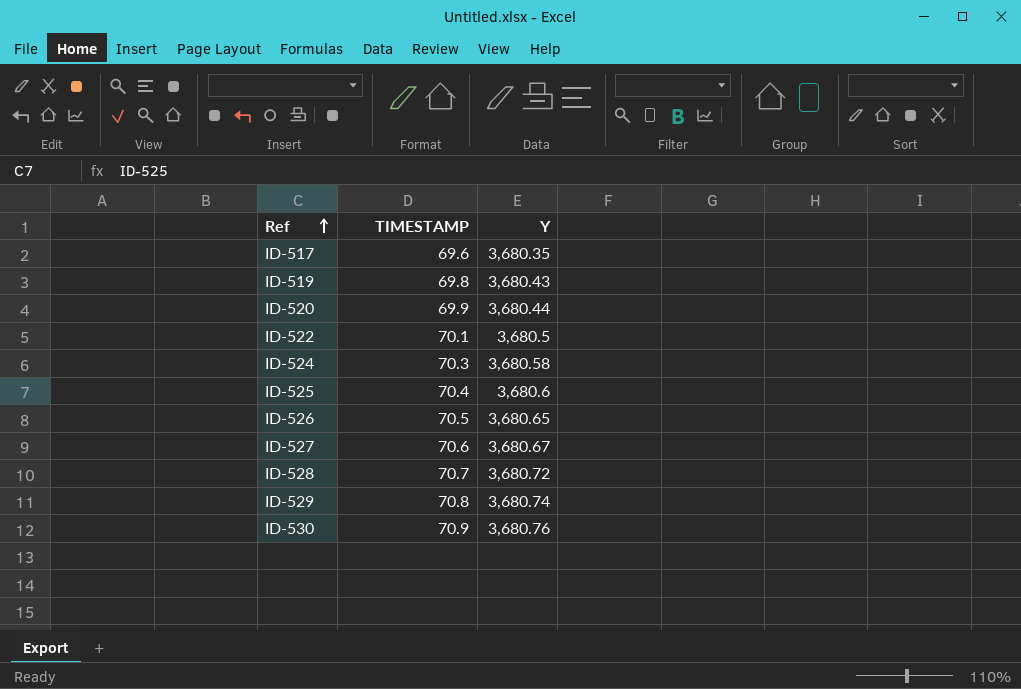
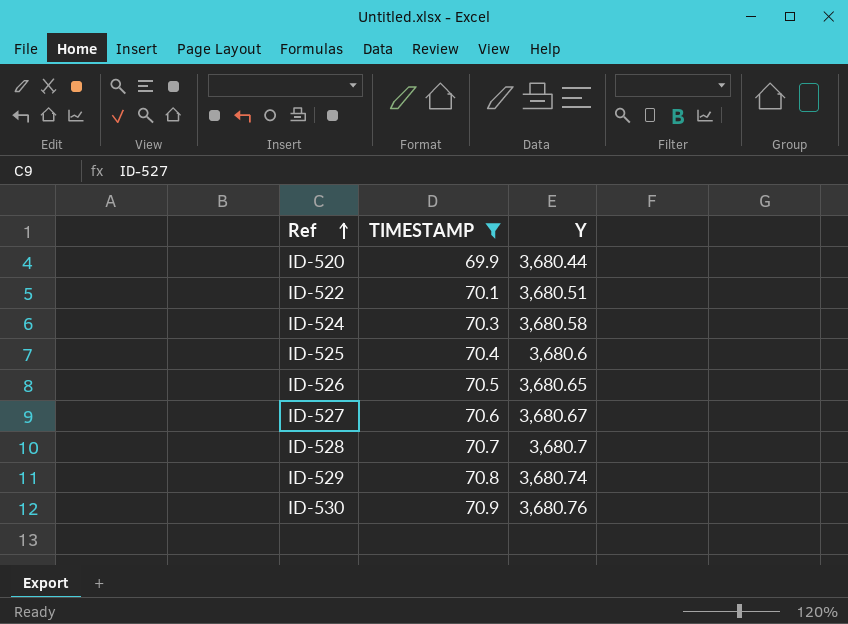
filter: none -> TIMESTAMP >= 69.9
ID-522 | Y: 3,680.5 -> 3,680.51
ID-528 | Y: 3,680.72 -> 3,680.7

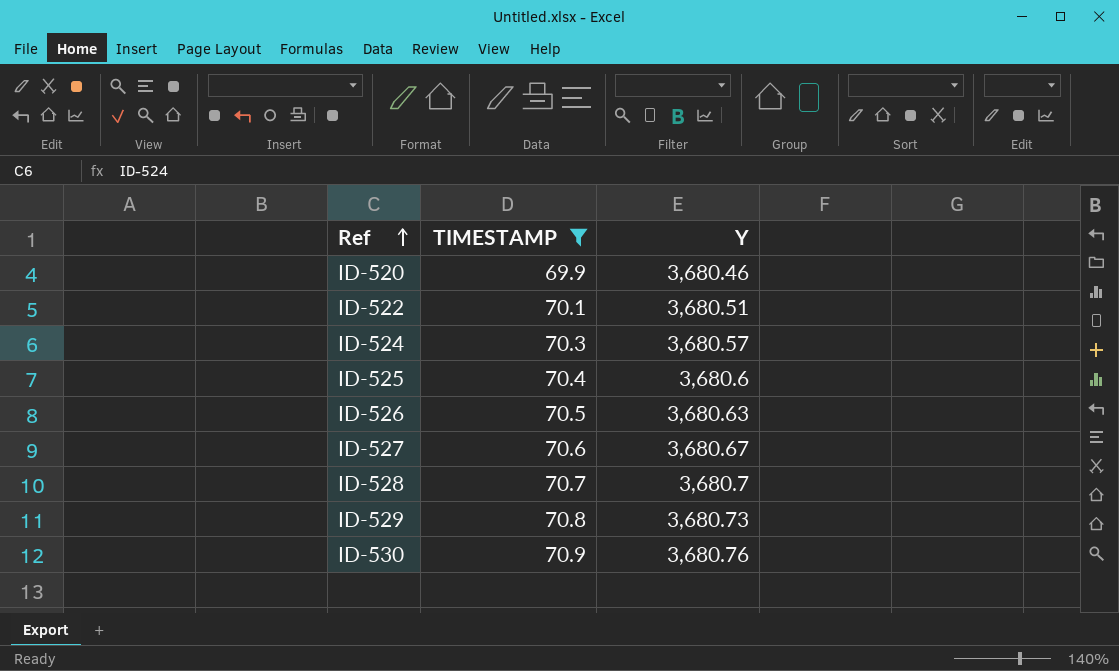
ID-520 | Y: 3,680.44 -> 3,680.46
ID-524 | Y: 3,680.58 -> 3,680.57
ID-526 | Y: 3,680.65 -> 3,680.63
ID-529 | Y: 3,680.74 -> 3,680.73

